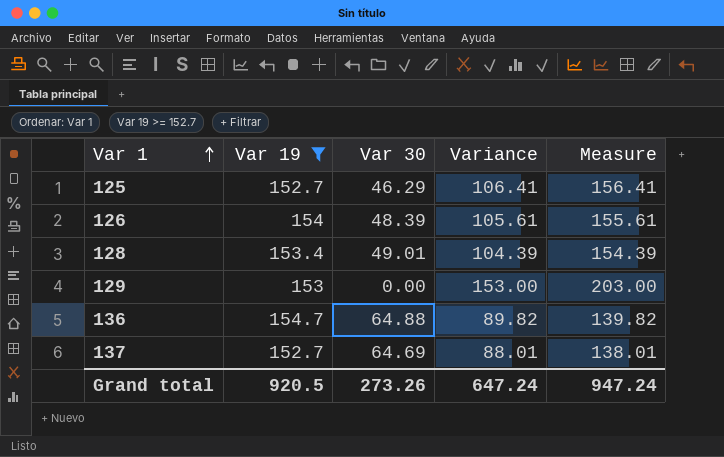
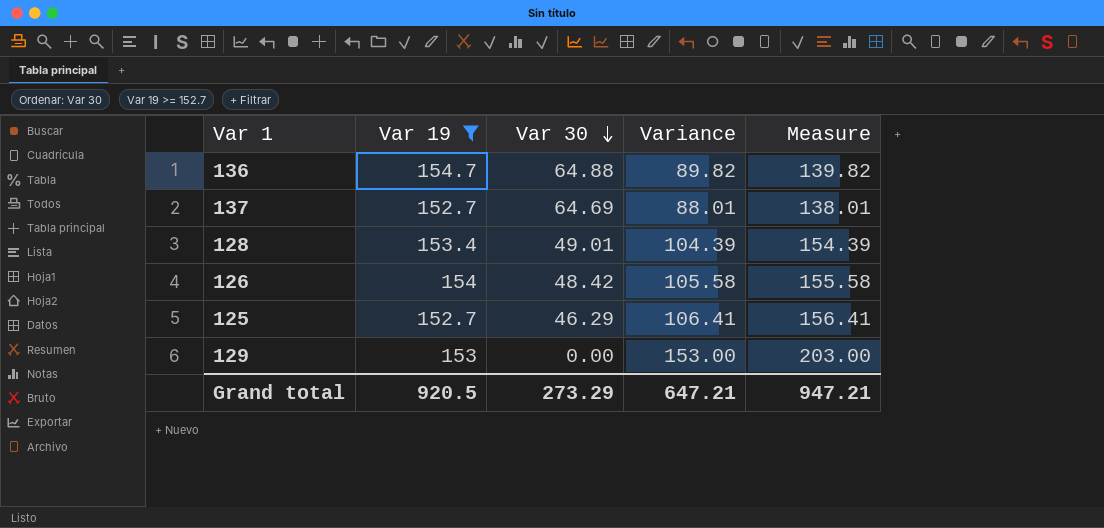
row order: Var 1 ascending -> Var 30 descending
126 | Var 30: 48.39 -> 48.42
126 | Variance: 105.61 -> 105.58
126 | Measure: 155.61 -> 155.58
Grand total | Var 30: 273.26 -> 273.29
Grand total | Variance: 647.24 -> 647.21
Grand total | Measure: 947.24 -> 947.21

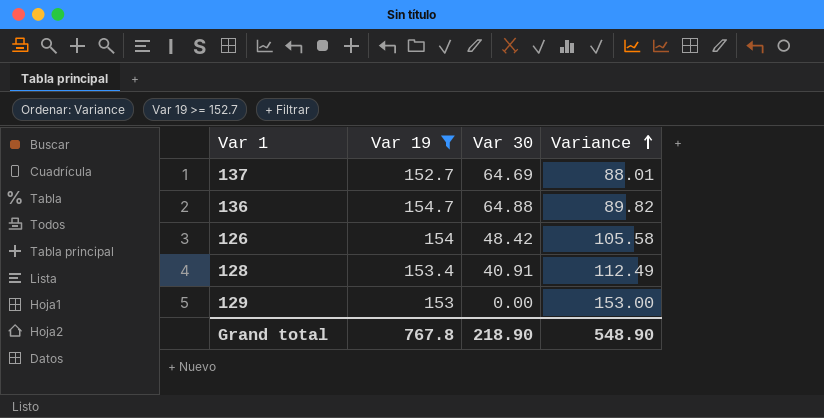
row order: Var 30 descending -> Variance ascending
column Measure | formula: [Variance] + 50 -> none
row 125: 152.7 | 46.29 | 106.41 | 156.41 -> none
128 | Var 30: 49.01 -> 40.91
128 | Variance: 104.39 -> 112.49
Grand total | Var 19: 920.5 -> 767.8
Grand total | Var 30: 273.29 -> 218.90
Grand total | Variance: 647.21 -> 548.90

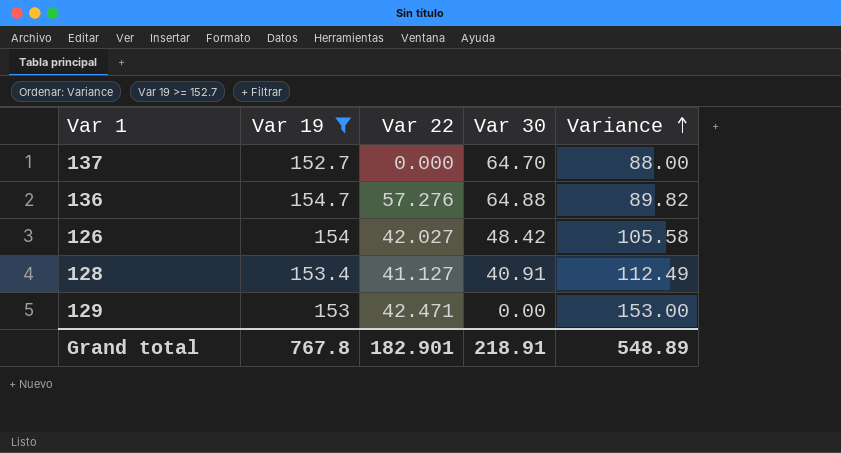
column Var 22 | position: none -> 3
137 | Var 30: 64.69 -> 64.70
137 | Variance: 88.01 -> 88.00
Grand total | Var 30: 218.90 -> 218.91
Grand total | Variance: 548.90 -> 548.89

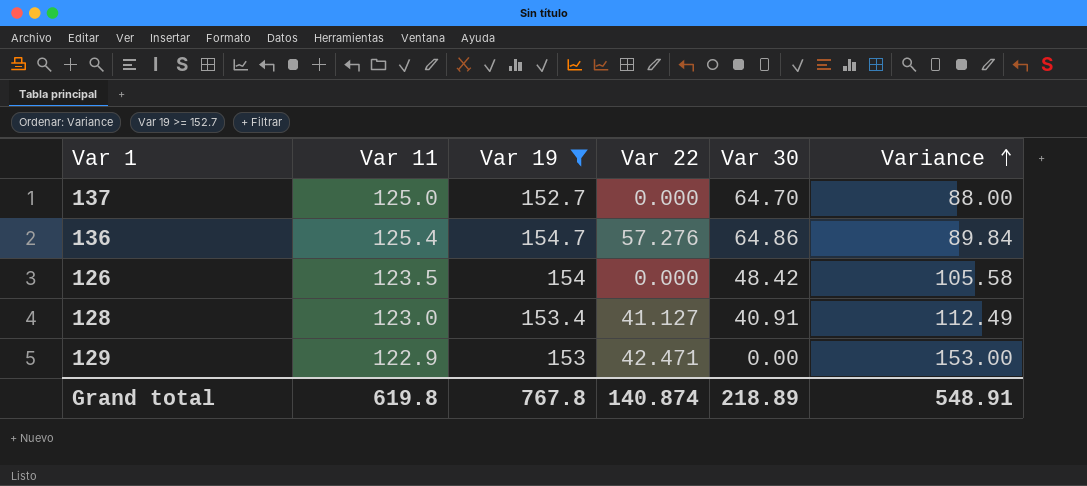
column Var 11 | position: none -> 2
136 | Var 30: 64.88 -> 64.86
136 | Variance: 89.82 -> 89.84
126 | Var 22: 42.027 -> 0.000
Grand total | Var 22: 182.901 -> 140.874
Grand total | Var 30: 218.91 -> 218.89
Grand total | Variance: 548.89 -> 548.91

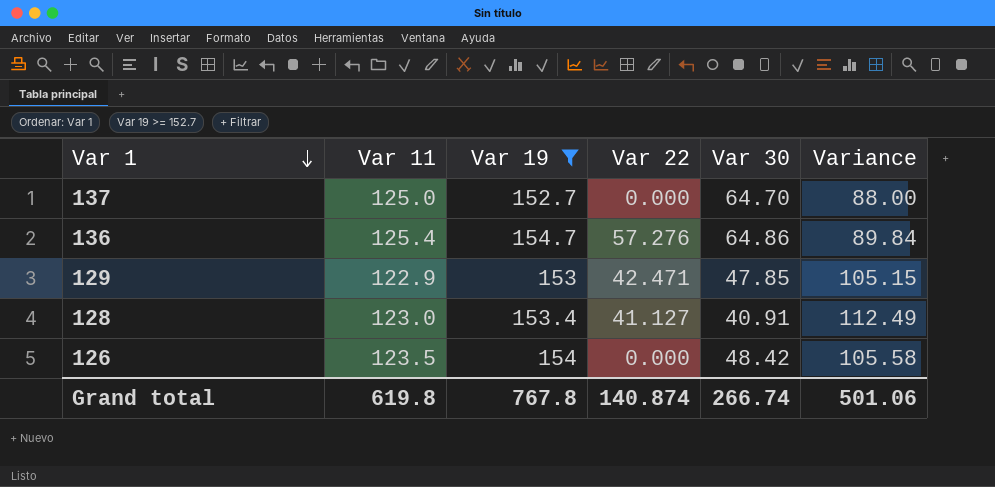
row order: Variance ascending -> Var 1 descending
129 | Var 30: 0.00 -> 47.85
129 | Variance: 153.00 -> 105.15
Grand total | Var 30: 218.89 -> 266.74
Grand total | Variance: 548.91 -> 501.06

